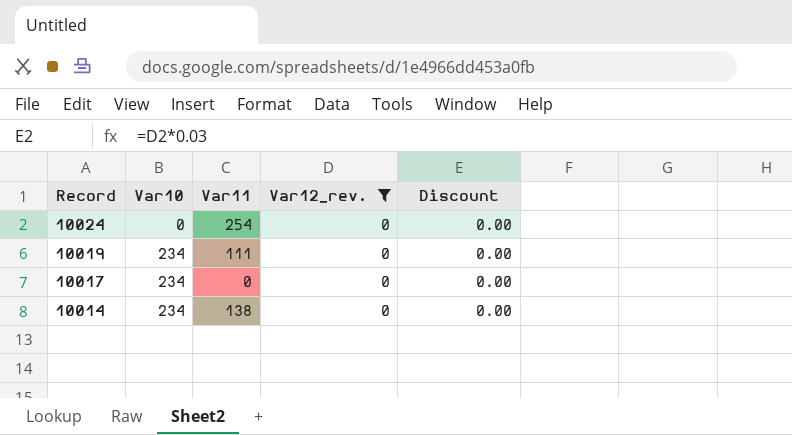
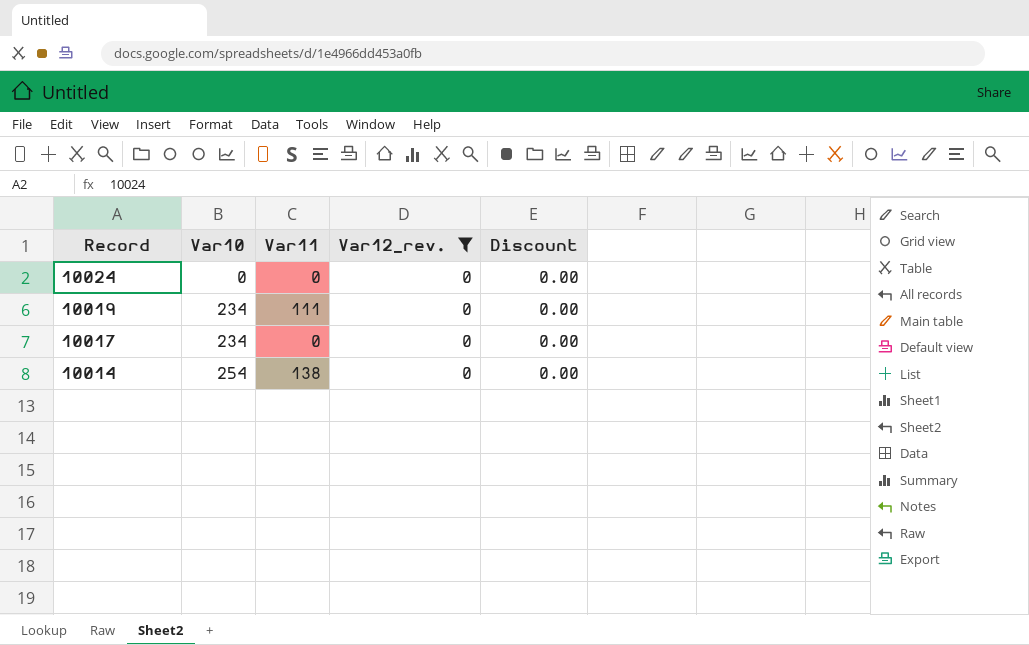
10024 | Var11: 254 -> 0
10014 | Var10: 234 -> 254

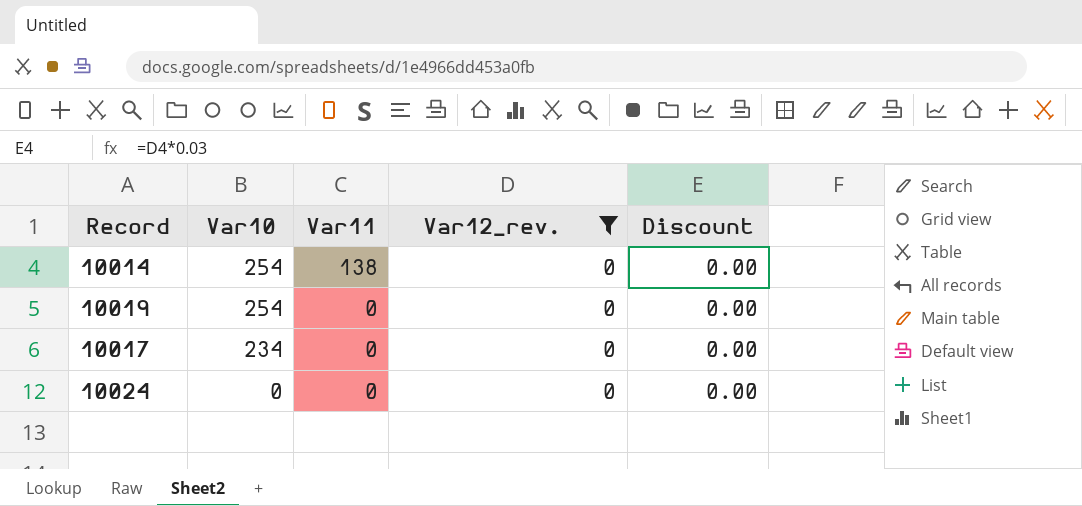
row order: Record descending -> Var10 descending
10019 | Var10: 234 -> 254
10019 | Var11: 111 -> 0

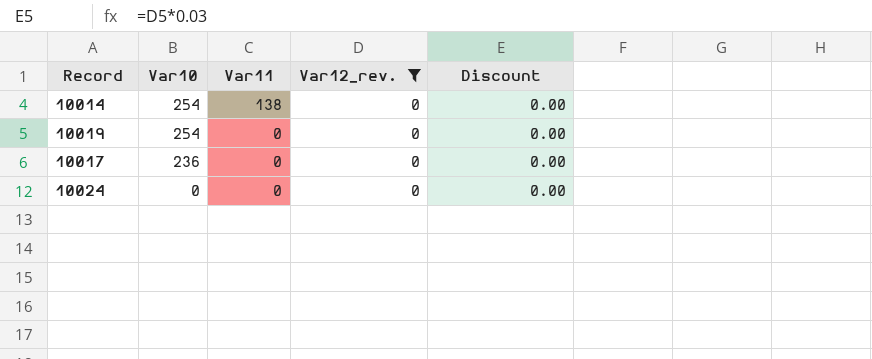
10017 | Var10: 234 -> 236

